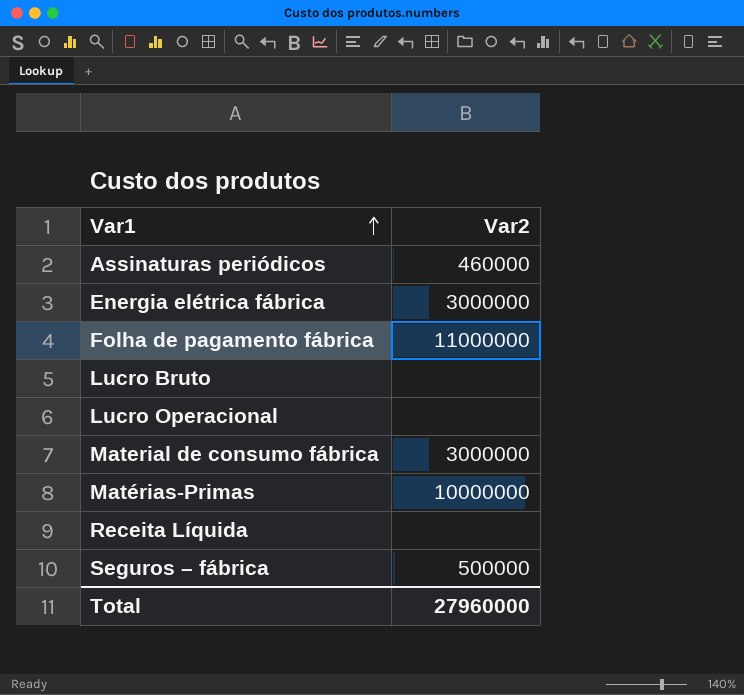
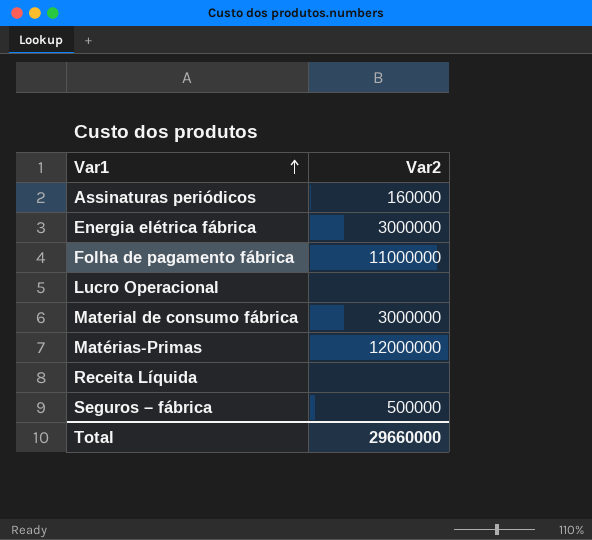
row Lucro Bruto: none -> none
Assinaturas periódicos | Var2: 460000 -> 160000
Matérias-Primas | Var2: 10000000 -> 12000000
Total | Var2: 27960000 -> 29660000

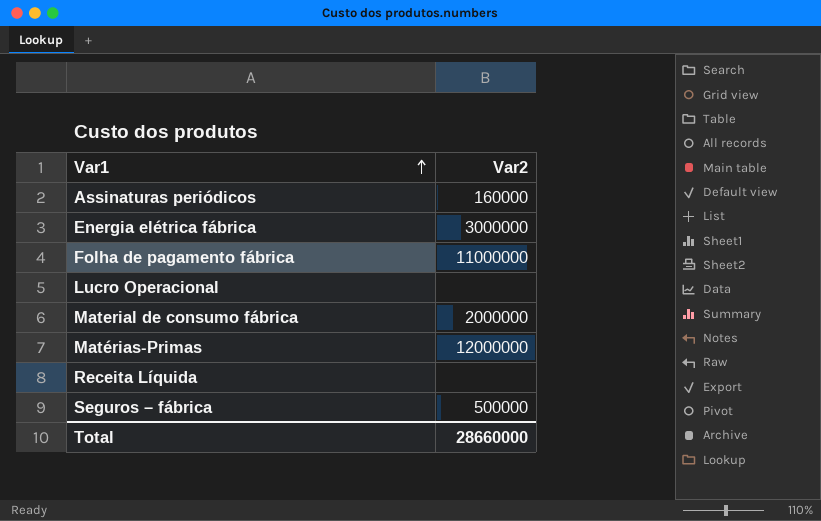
Material de consumo fábrica | Var2: 3000000 -> 2000000
Total | Var2: 29660000 -> 28660000

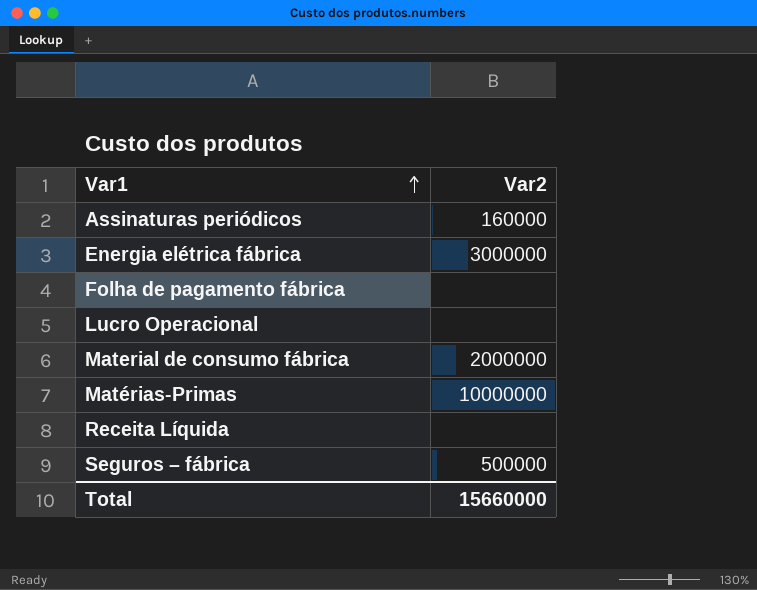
Folha de pagamento fábrica | Var2: 11000000 -> none
Matérias-Primas | Var2: 12000000 -> 10000000
Total | Var2: 28660000 -> 15660000

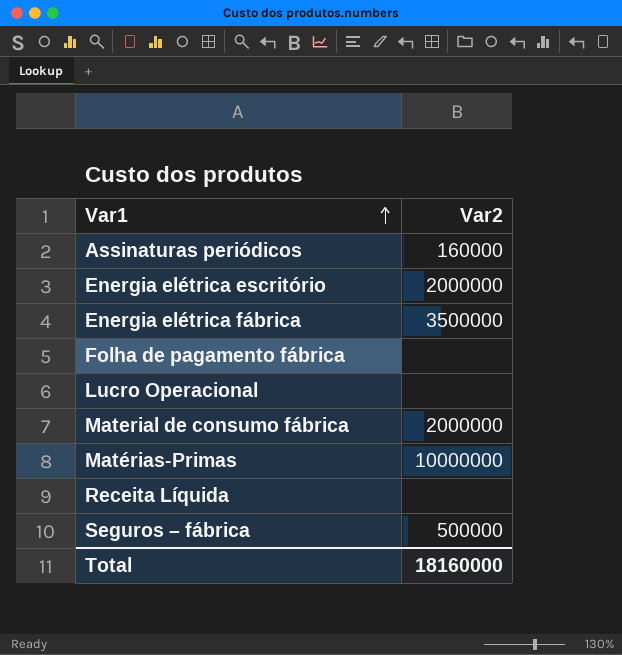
row Energia elétrica escritório: none -> 2000000
Energia elétrica fábrica | Var2: 3000000 -> 3500000
Total | Var2: 15660000 -> 18160000

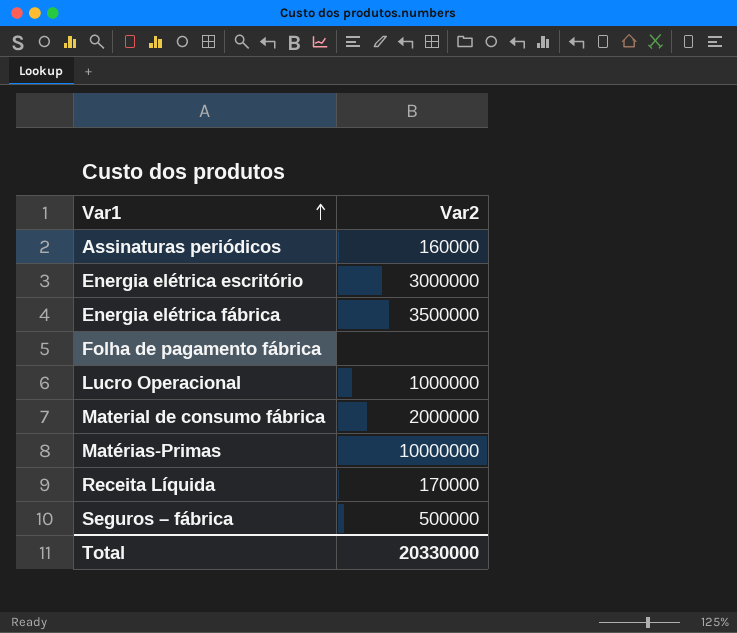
Energia elétrica escritório | Var2: 2000000 -> 3000000
Lucro Operacional | Var2: none -> 1000000
Receita Líquida | Var2: none -> 170000
Total | Var2: 18160000 -> 20330000

